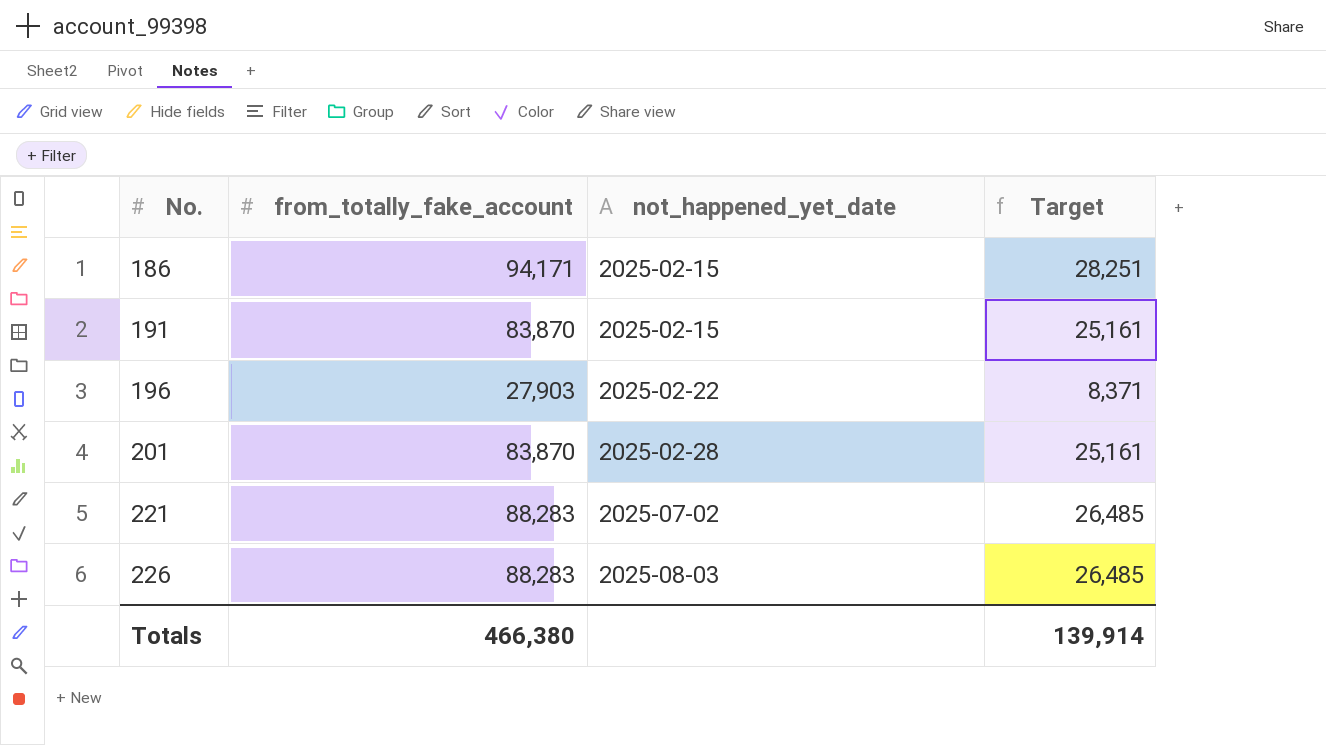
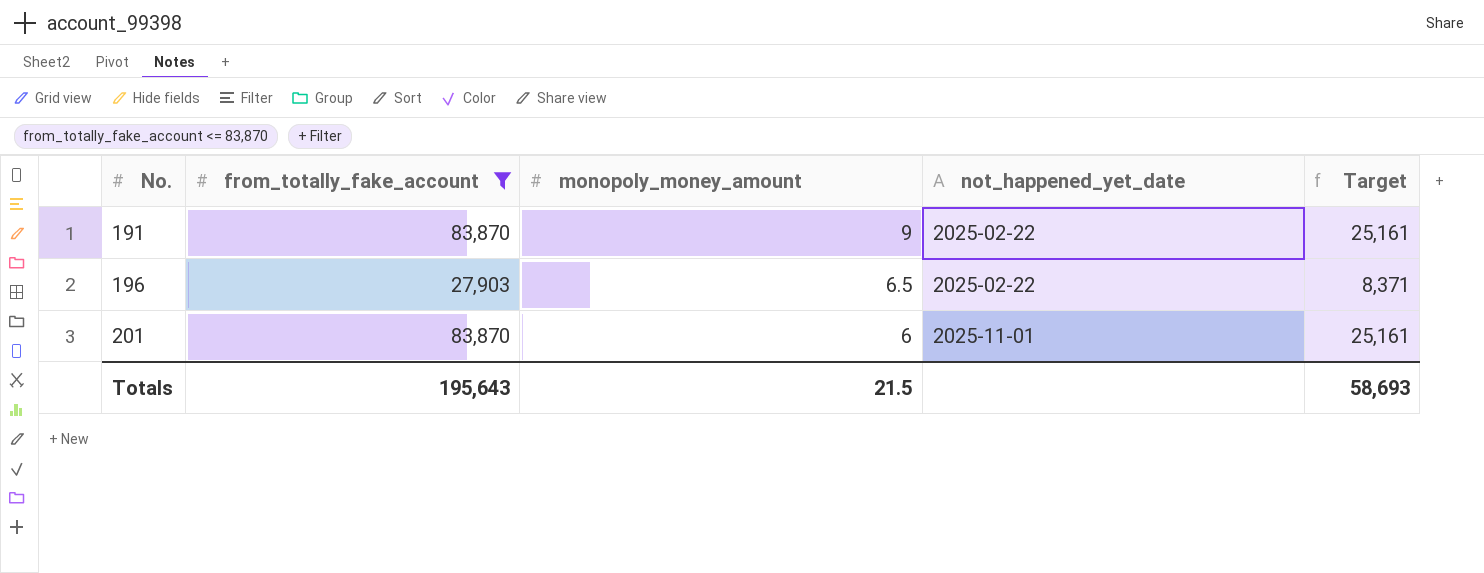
filter: none -> from_totally_fake_account <= 83,870
column monopoly_money_amount | position: none -> 3
191 | not_happened_yet_date: 2025-02-15 -> 2025-02-22
201 | not_happened_yet_date: 2025-02-28 -> 2025-11-01
Totals | from_totally_fake_account: 466,380 -> 195,643
Totals | Target: 139,914 -> 58,693

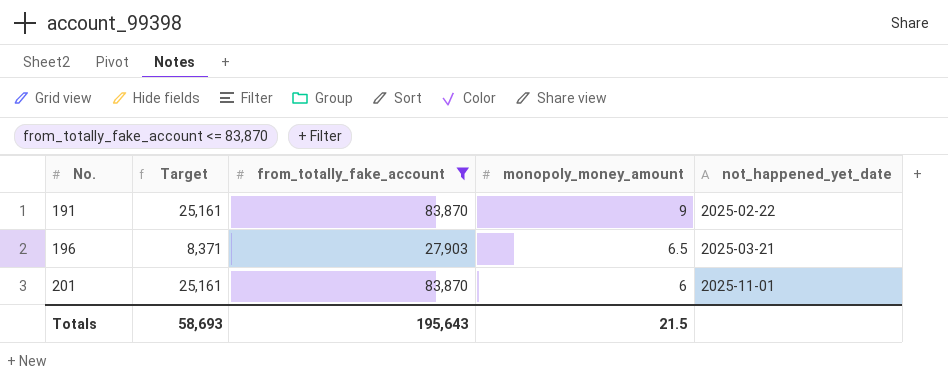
column Target | position: 5 -> 2
196 | not_happened_yet_date: 2025-02-22 -> 2025-03-21

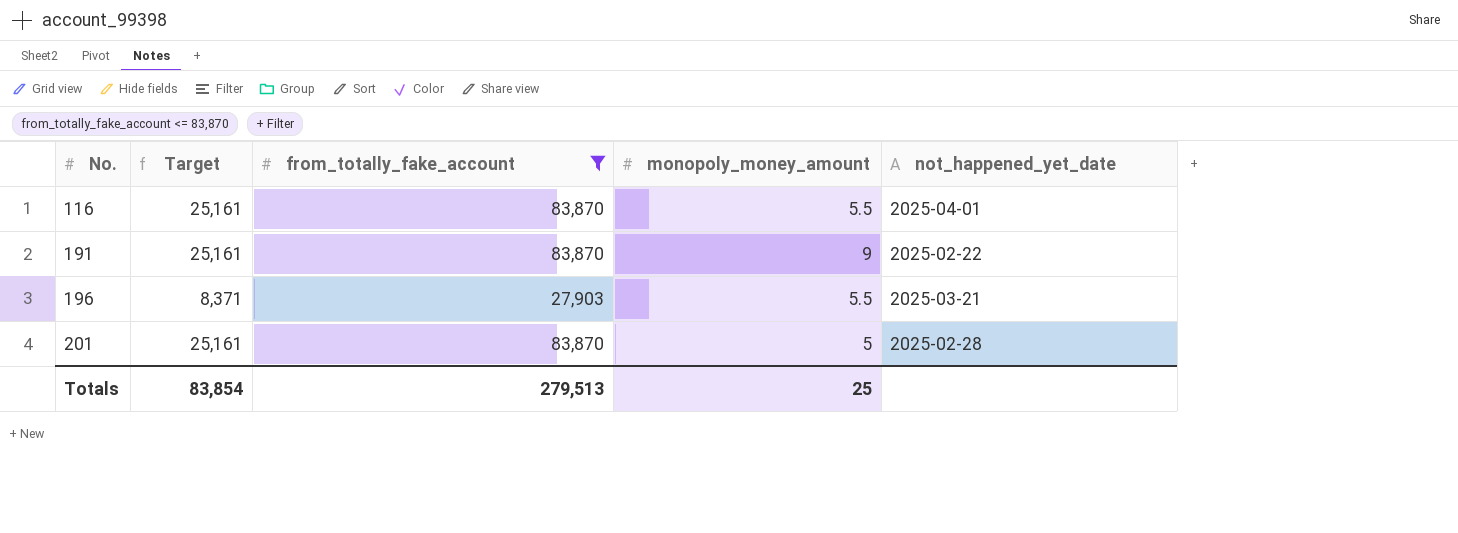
row 116: none -> 25,161 | 83,870 | 5.5 | 2025-04-01
196 | monopoly_money_amount: 6.5 -> 5.5
201 | monopoly_money_amount: 6 -> 5
201 | not_happened_yet_date: 2025-11-01 -> 2025-02-28
Totals | Target: 58,693 -> 83,854
Totals | from_totally_fake_account: 195,643 -> 279,513
Totals | monopoly_money_amount: 21.5 -> 25

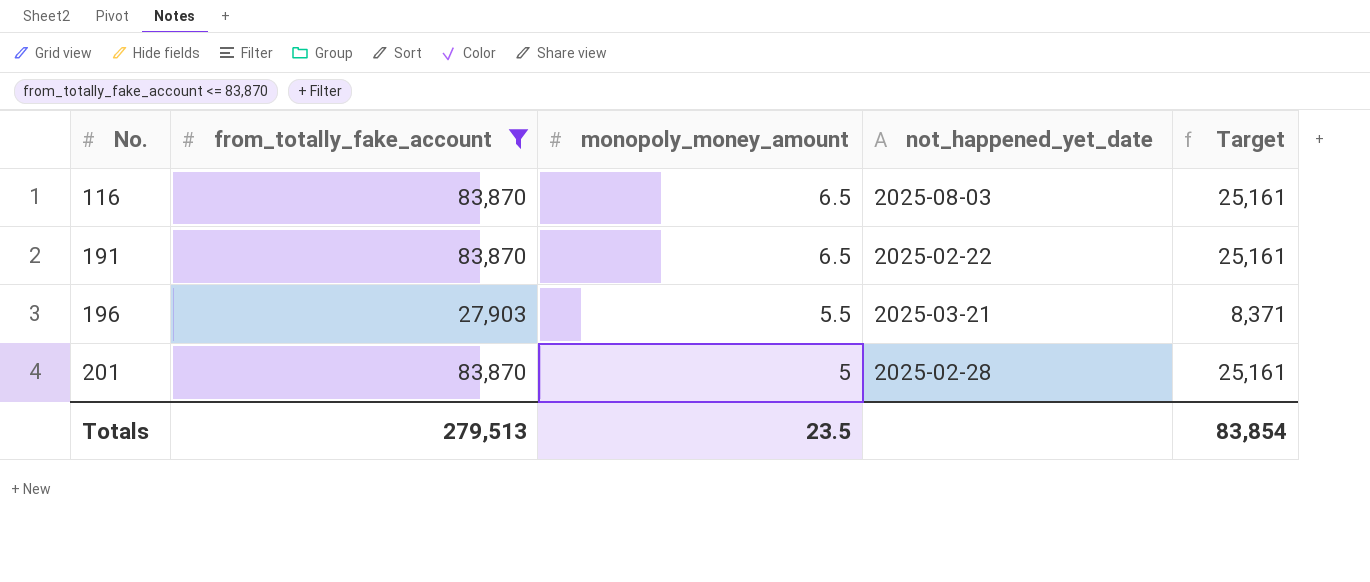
column Target | position: 2 -> 5
116 | monopoly_money_amount: 5.5 -> 6.5
116 | not_happened_yet_date: 2025-04-01 -> 2025-08-03
191 | monopoly_money_amount: 9 -> 6.5
Totals | monopoly_money_amount: 25 -> 23.5

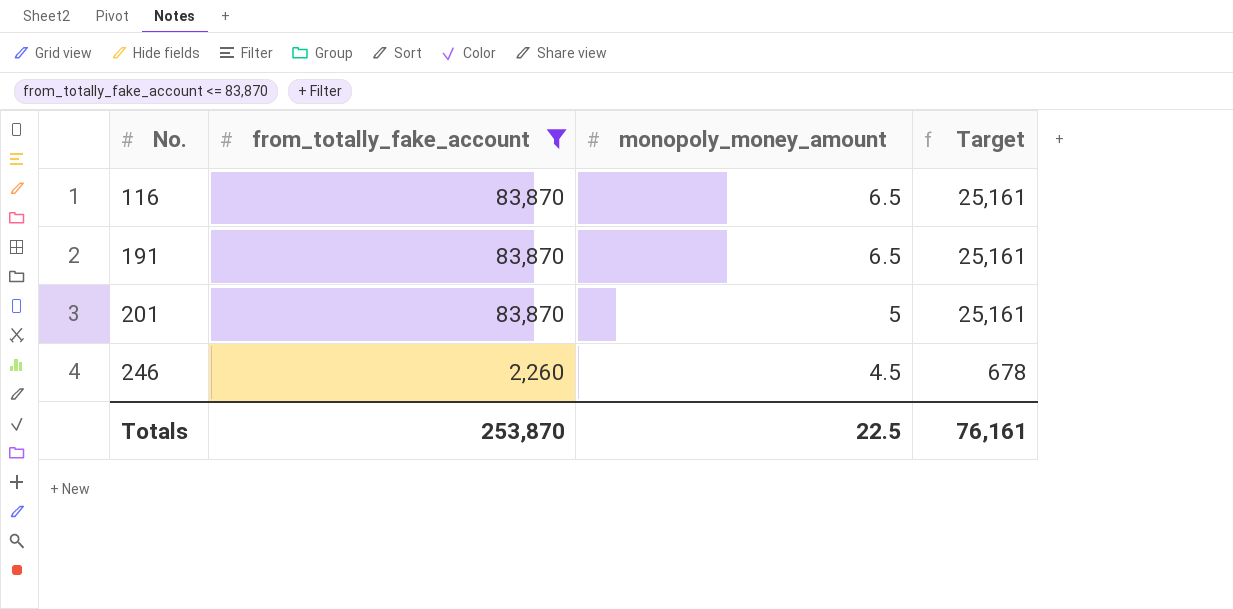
column not_happened_yet_date | position: 4 -> none
row 196: 27,903 | 5.5 | 2025-03-21 | 8,371 -> none
row 246: none -> 2,260 | 4.5 | 678
Totals | from_totally_fake_account: 279,513 -> 253,870
Totals | monopoly_money_amount: 23.5 -> 22.5
Totals | Target: 83,854 -> 76,161

